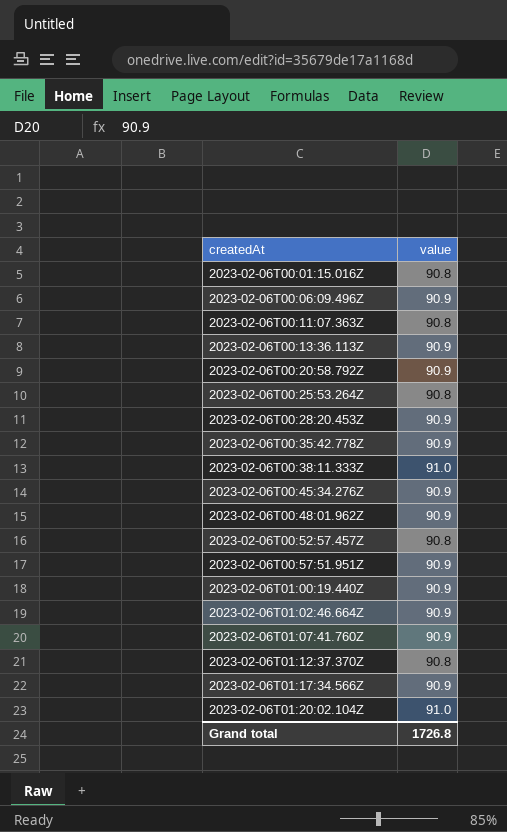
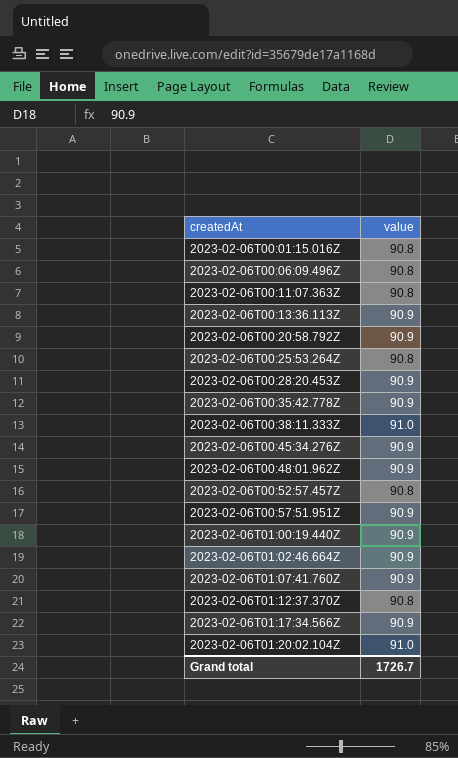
2023-02-06T00:06:09.496Z | value: 90.9 -> 90.8
Grand total | value: 1726.8 -> 1726.7

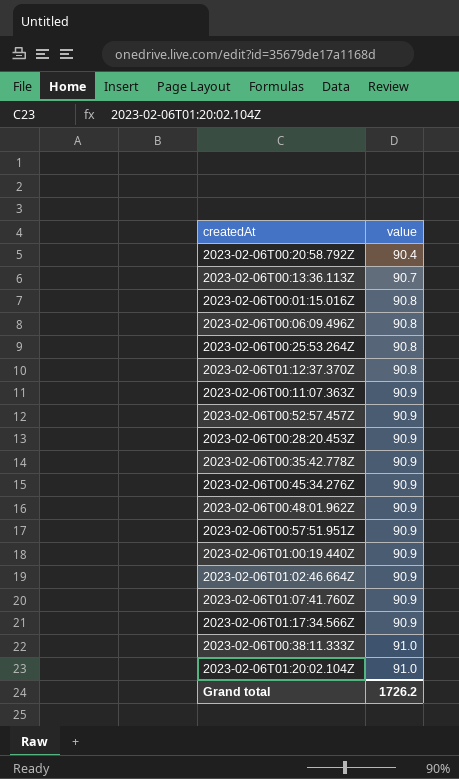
row order: createdAt ascending -> value ascending
2023-02-06T00:20:58.792Z | value: 90.9 -> 90.4
2023-02-06T00:13:36.113Z | value: 90.9 -> 90.7
2023-02-06T00:11:07.363Z | value: 90.8 -> 90.9
2023-02-06T00:52:57.457Z | value: 90.8 -> 90.9
Grand total | value: 1726.7 -> 1726.2

